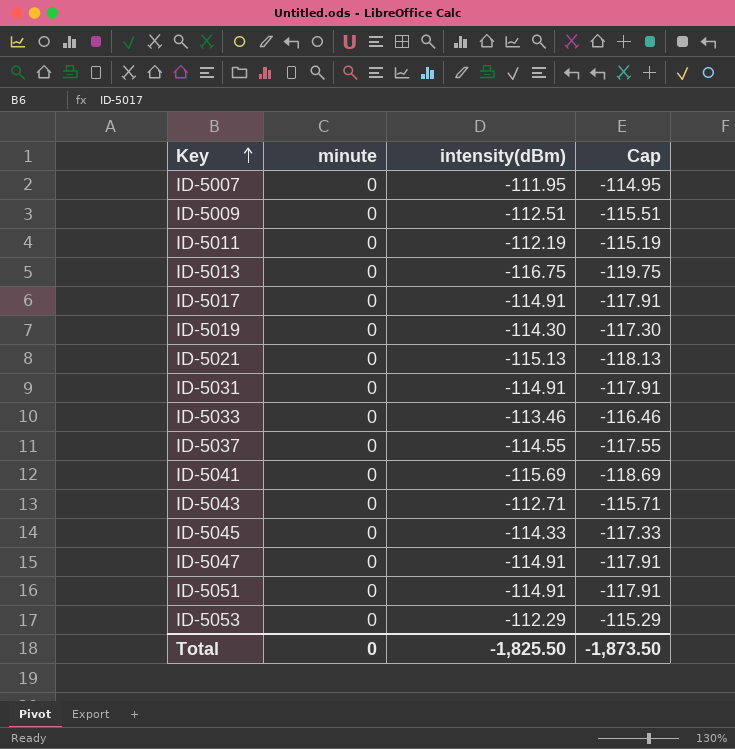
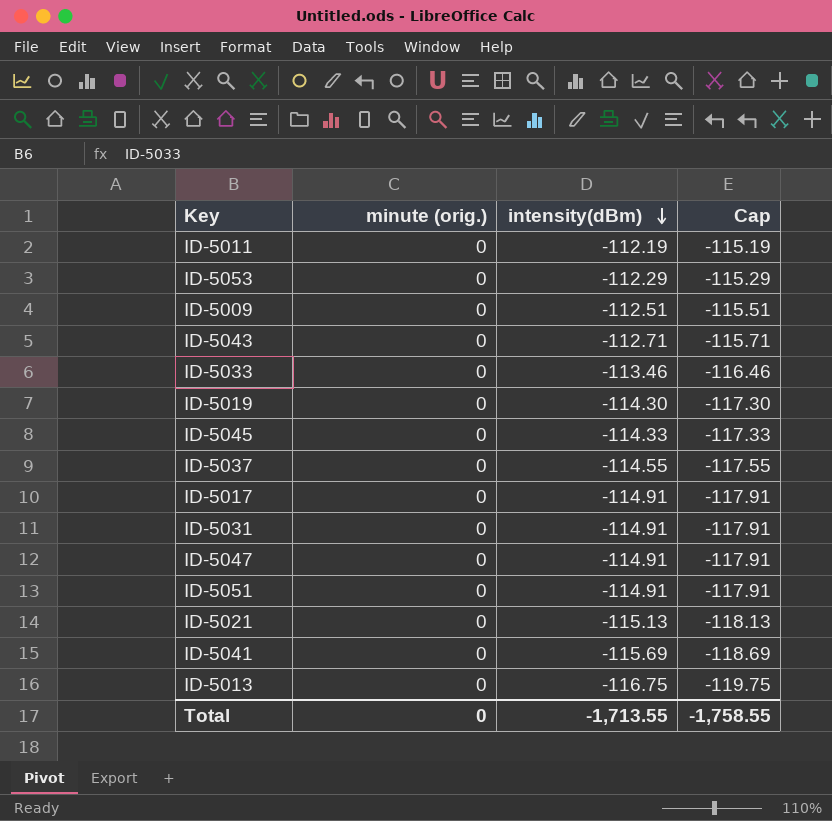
row order: Key ascending -> intensity(dBm) descending
column name: minute -> minute (orig.)
row ID-5007: 0 | -111.95 | -114.95 -> none
Total | intensity(dBm): -1,825.50 -> -1,713.55
Total | Cap: -1,873.50 -> -1,758.55

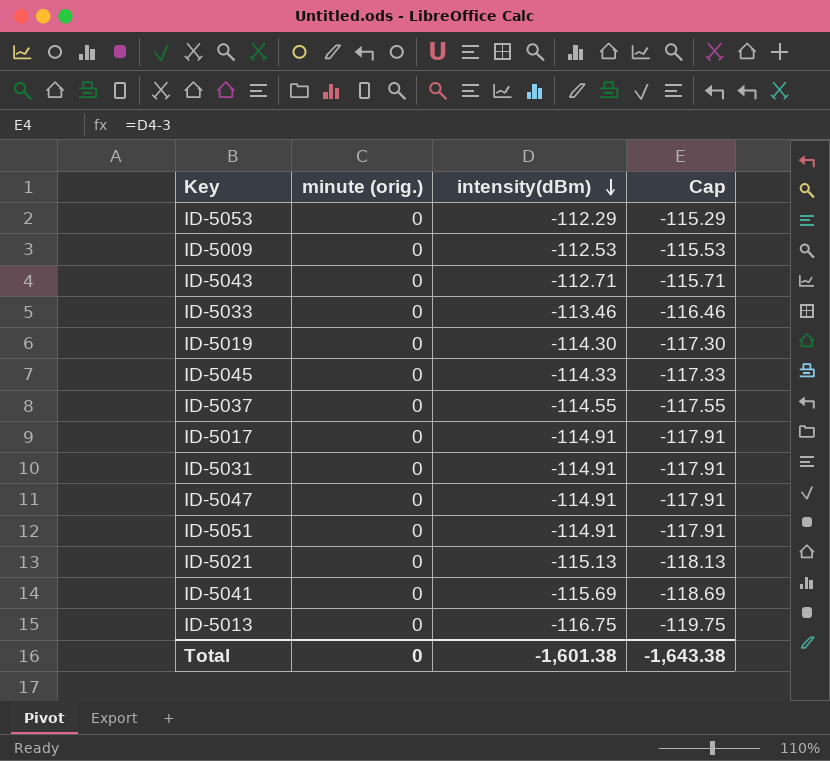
row ID-5011: 0 | -112.19 | -115.19 -> none
ID-5009 | intensity(dBm): -112.51 -> -112.53
ID-5009 | Cap: -115.51 -> -115.53
Total | intensity(dBm): -1,713.55 -> -1,601.38
Total | Cap: -1,758.55 -> -1,643.38

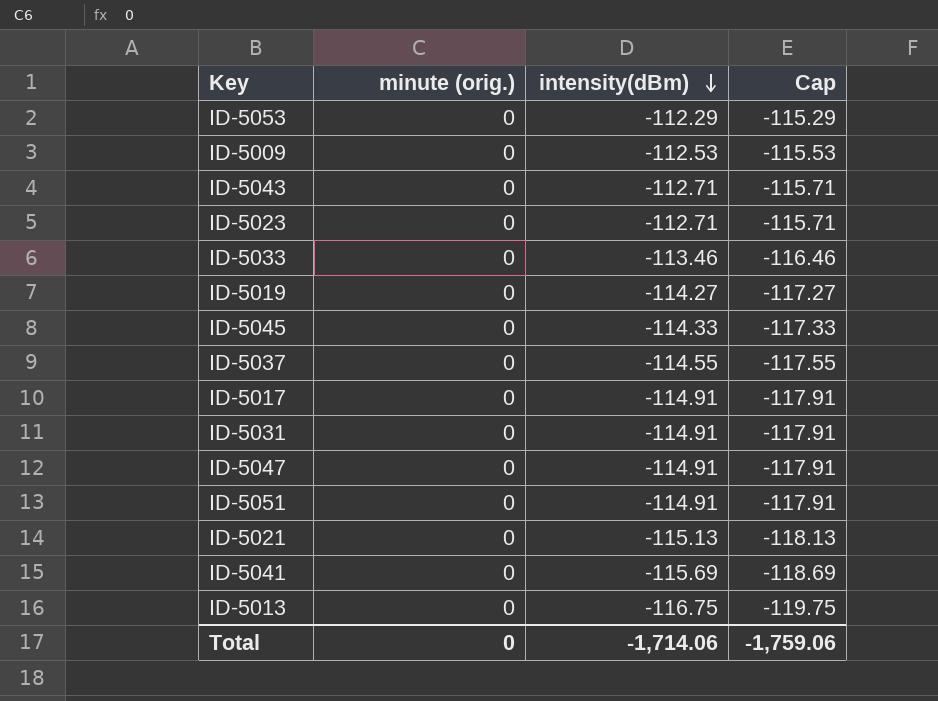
row ID-5023: none -> 0 | -112.71 | -115.71
ID-5019 | intensity(dBm): -114.30 -> -114.27
ID-5019 | Cap: -117.30 -> -117.27
Total | intensity(dBm): -1,601.38 -> -1,714.06
Total | Cap: -1,643.38 -> -1,759.06

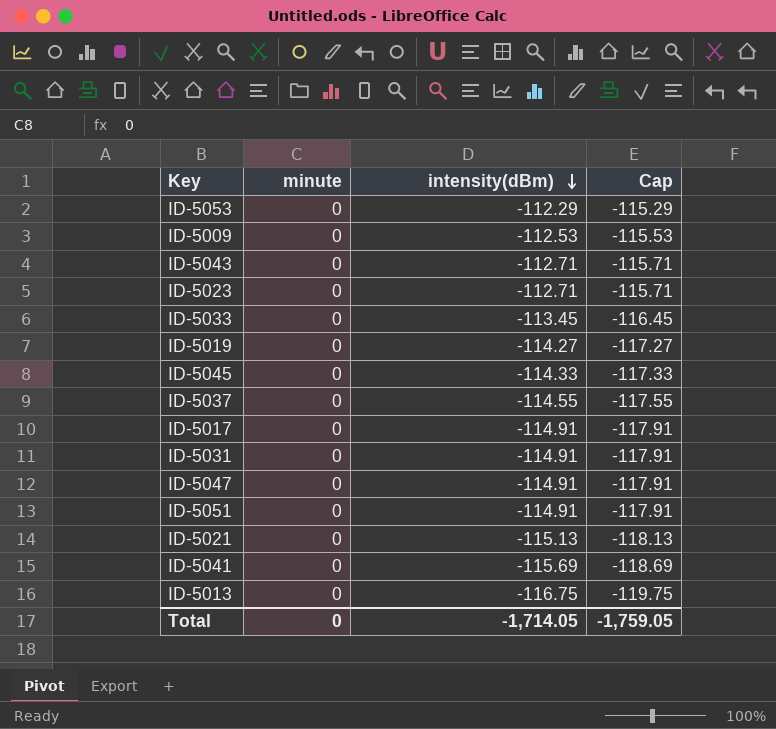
column name: minute (orig.) -> minute
ID-5033 | intensity(dBm): -113.46 -> -113.45
ID-5033 | Cap: -116.46 -> -116.45
Total | intensity(dBm): -1,714.06 -> -1,714.05
Total | Cap: -1,759.06 -> -1,759.05

